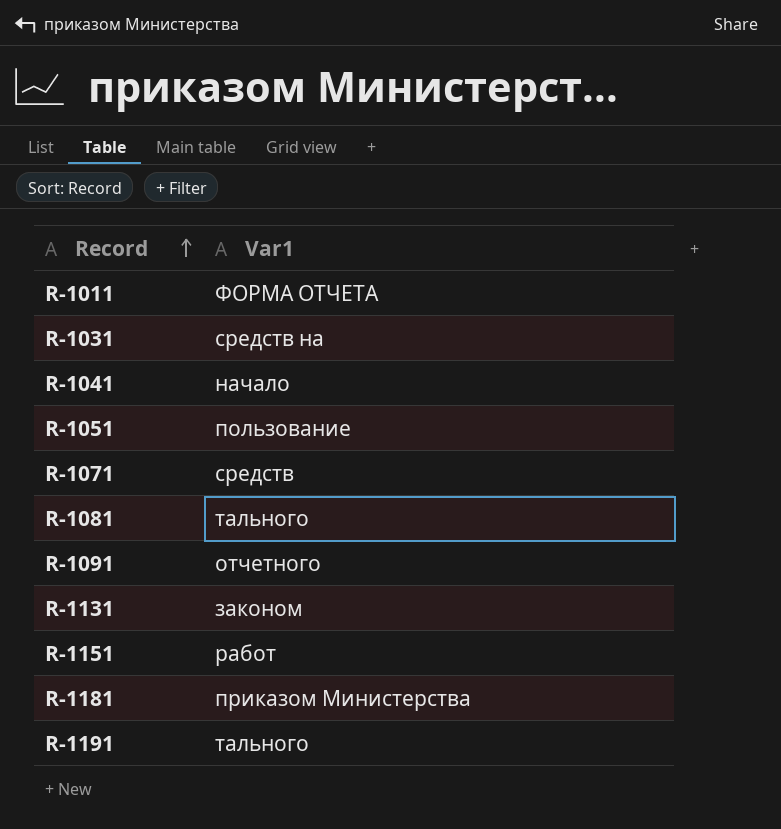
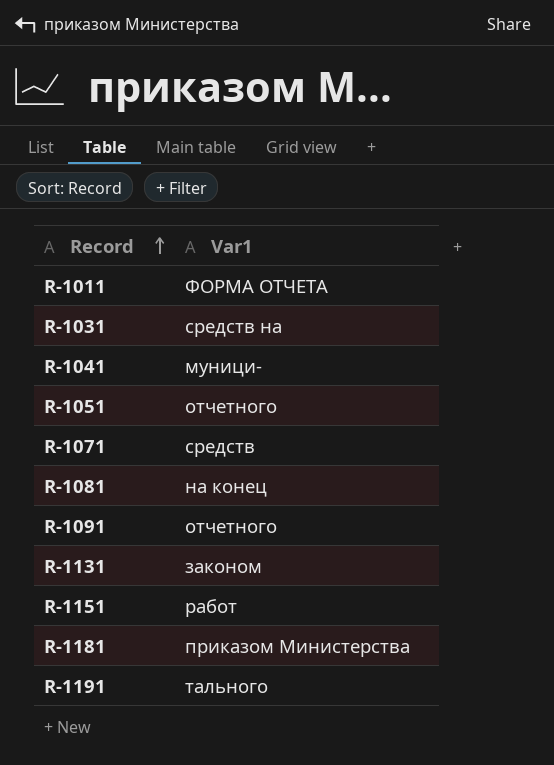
R-1041 | Var1: начало -> муници-
R-1051 | Var1: пользование -> отчетного
R-1081 | Var1: тального -> на конец

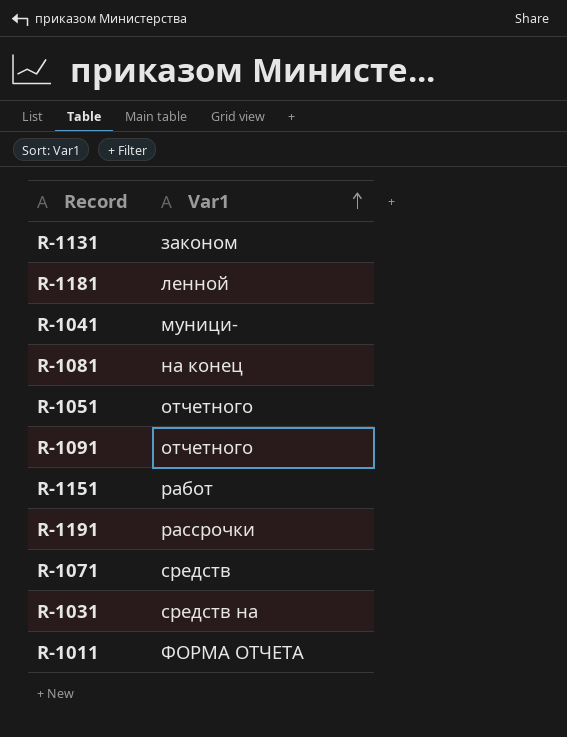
row order: Record ascending -> Var1 ascending
R-1181 | Var1: приказом Министерства -> ленной
R-1191 | Var1: тального -> рассрочки

